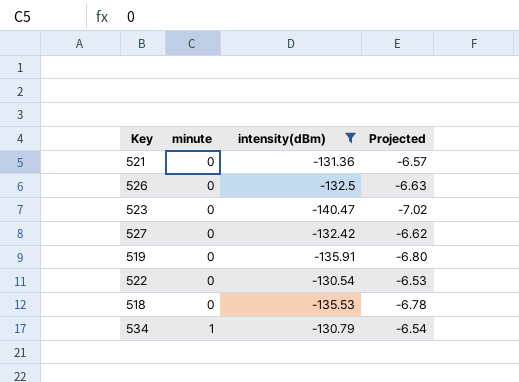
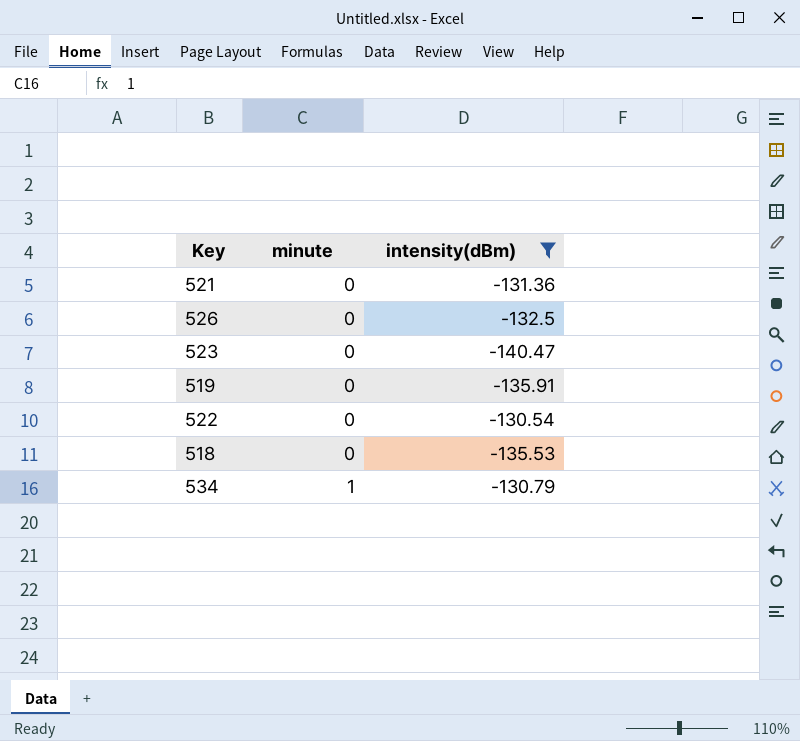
column Projected | formula: [intensity(dBm)] * 0.05 -> none
row 527: 0 | -132.42 | -6.62 -> none

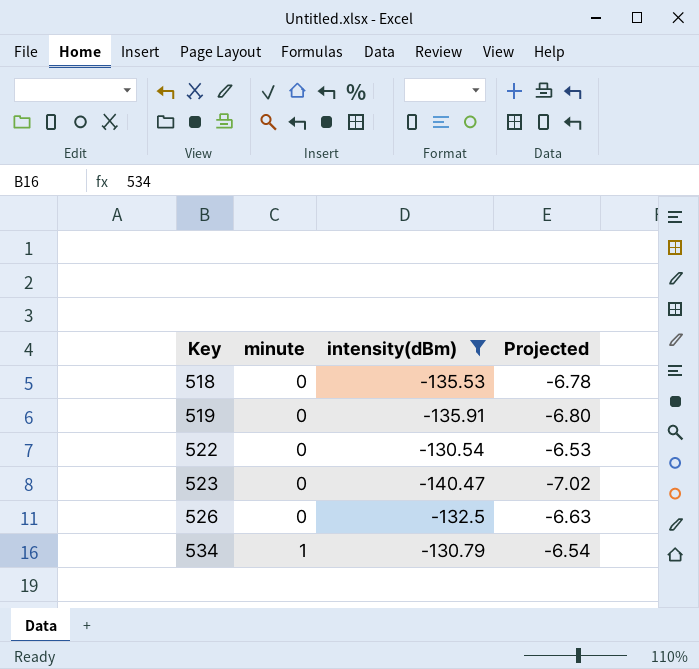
row order: minute ascending -> Key ascending
column Projected | formula: none -> [intensity(dBm)] * 0.05
row 521: 0 | -131.36 -> none

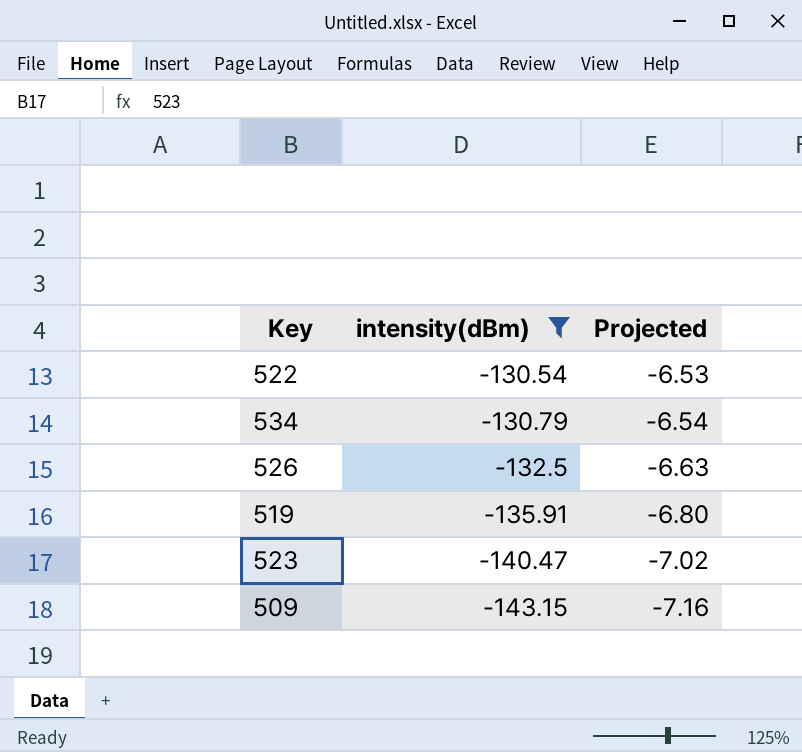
row order: Key ascending -> intensity(dBm) descending
column minute | position: 2 -> none
row 518: 0 | -135.53 | -6.78 -> none
row 509: none -> -143.15 | -7.16

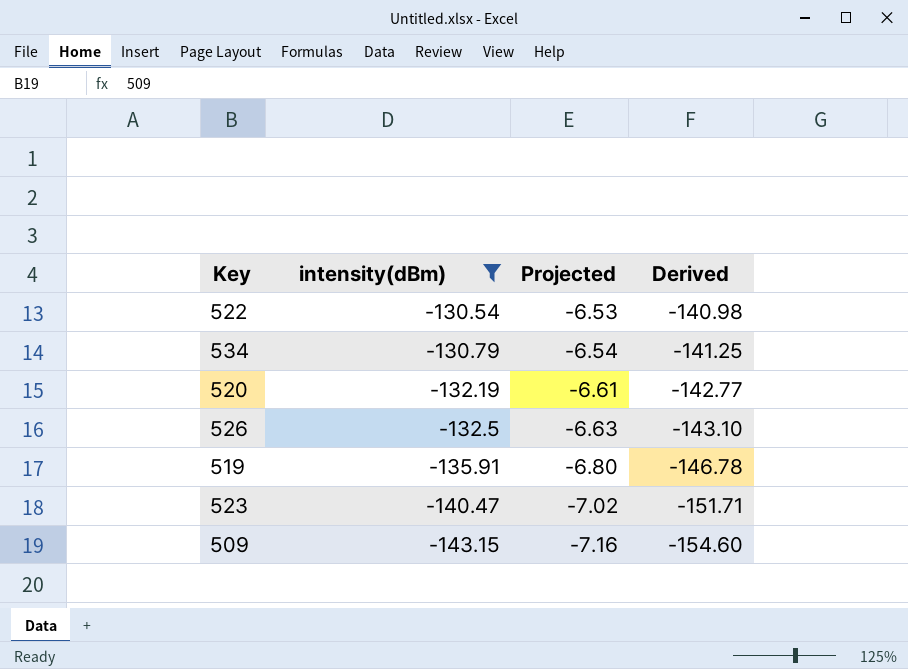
column Derived | formula: none -> [intensity(dBm)] * 1.08
row 520: none -> -132.19 | -6.61 | -142.77

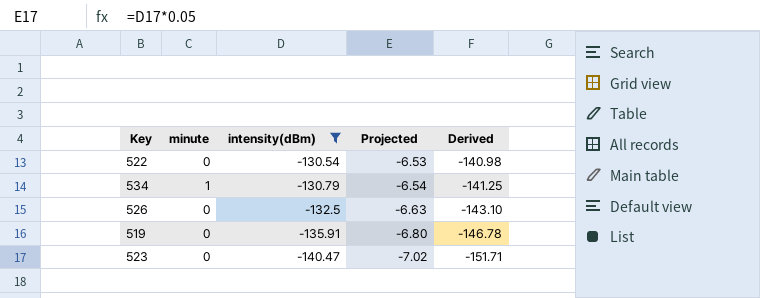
column minute | position: none -> 2
row 520: -132.19 | -6.61 | -142.77 -> none
row 509: -143.15 | -7.16 | -154.60 -> none

